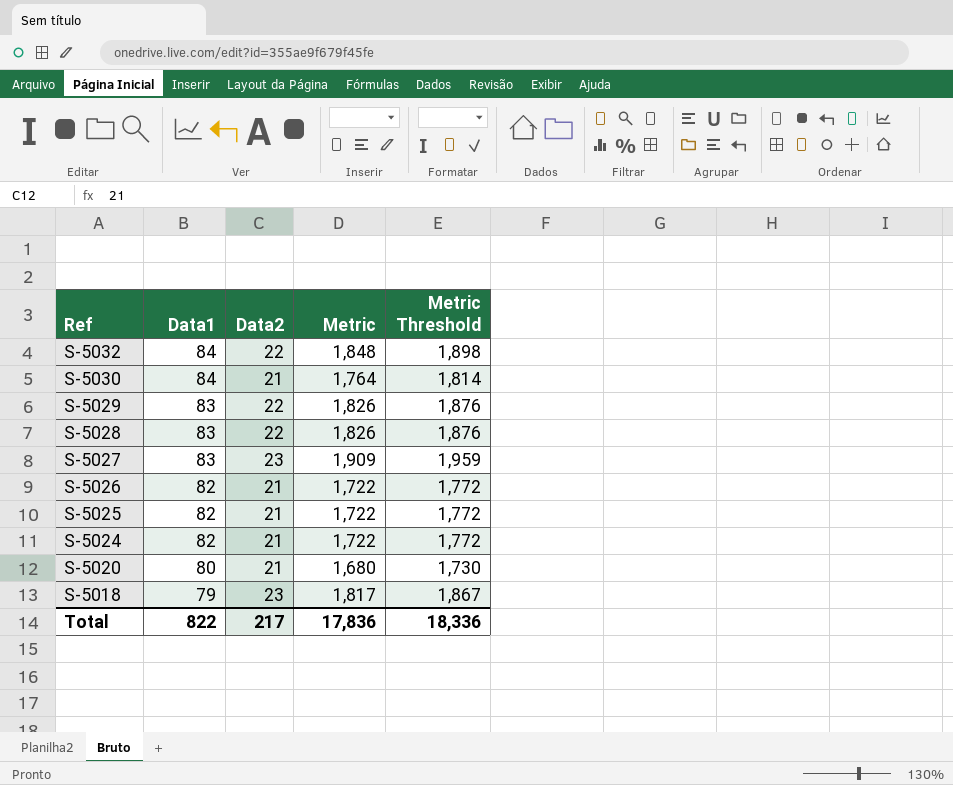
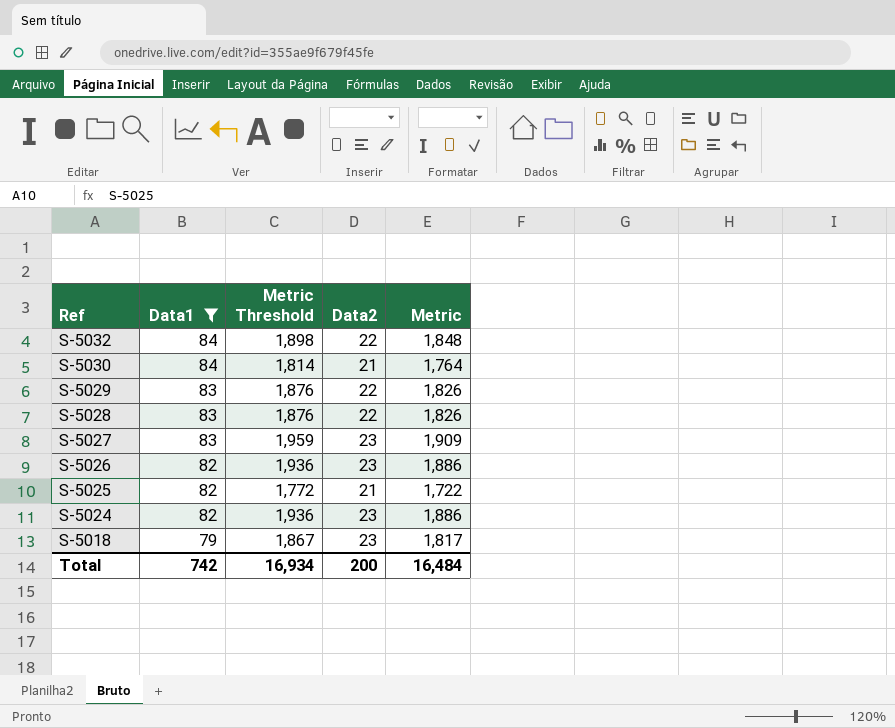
filter: none -> Data1 != 80
column Metric Threshold | position: 5 -> 3
S-5026 | Metric Threshold: 1,772 -> 1,936
S-5026 | Data2: 21 -> 23
S-5026 | Metric: 1,722 -> 1,886
S-5024 | Metric Threshold: 1,772 -> 1,936
S-5024 | Data2: 21 -> 23
S-5024 | Metric: 1,722 -> 1,886
Total | Data1: 822 -> 742
Total | Metric Threshold: 18,336 -> 16,934
Total | Data2: 217 -> 200
Total | Metric: 17,836 -> 16,484

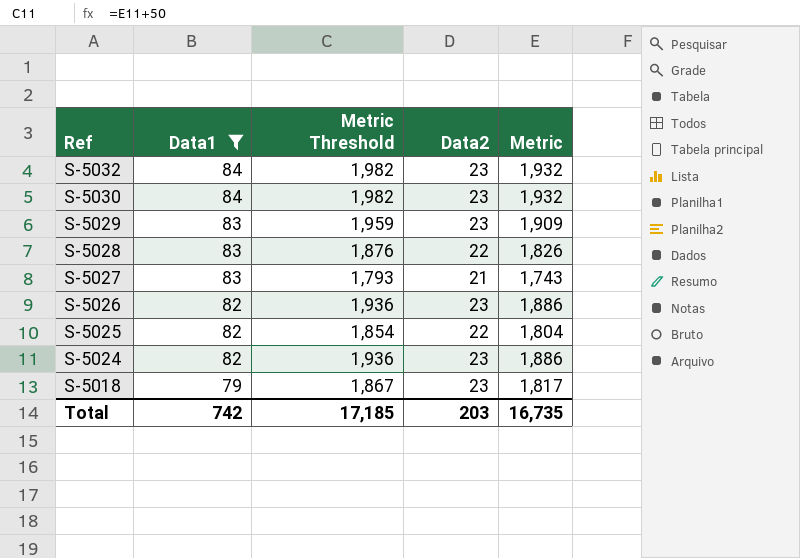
S-5032 | Metric Threshold: 1,898 -> 1,982
S-5032 | Data2: 22 -> 23
S-5032 | Metric: 1,848 -> 1,932
S-5030 | Metric Threshold: 1,814 -> 1,982
S-5030 | Data2: 21 -> 23
S-5030 | Metric: 1,764 -> 1,932
S-5029 | Metric Threshold: 1,876 -> 1,959
S-5029 | Data2: 22 -> 23
S-5029 | Metric: 1,826 -> 1,909
S-5027 | Metric Threshold: 1,959 -> 1,793
S-5027 | Data2: 23 -> 21
S-5027 | Metric: 1,909 -> 1,743
S-5025 | Metric Threshold: 1,772 -> 1,854
S-5025 | Data2: 21 -> 22
S-5025 | Metric: 1,722 -> 1,804
Total | Metric Threshold: 16,934 -> 17,185
Total | Data2: 200 -> 203
Total | Metric: 16,484 -> 16,735

